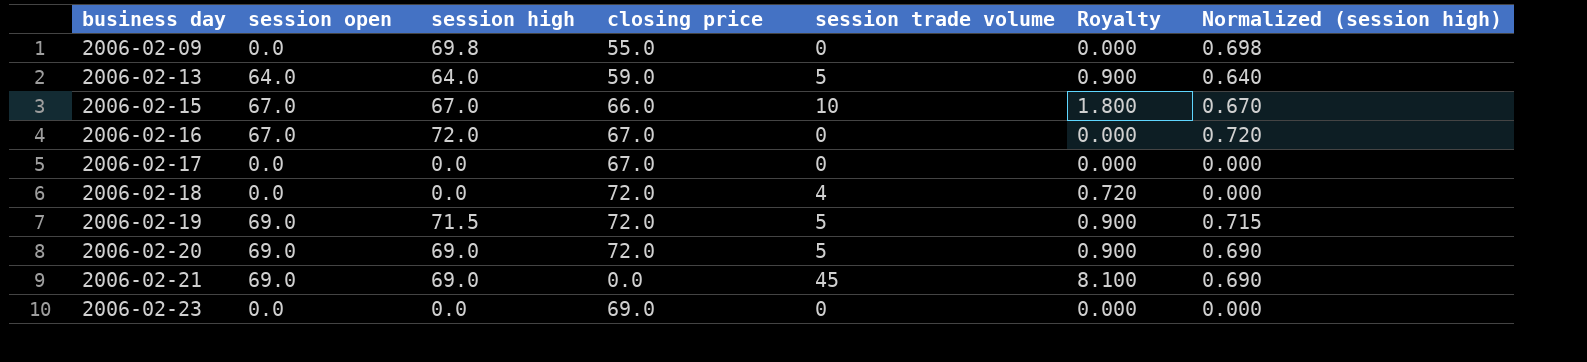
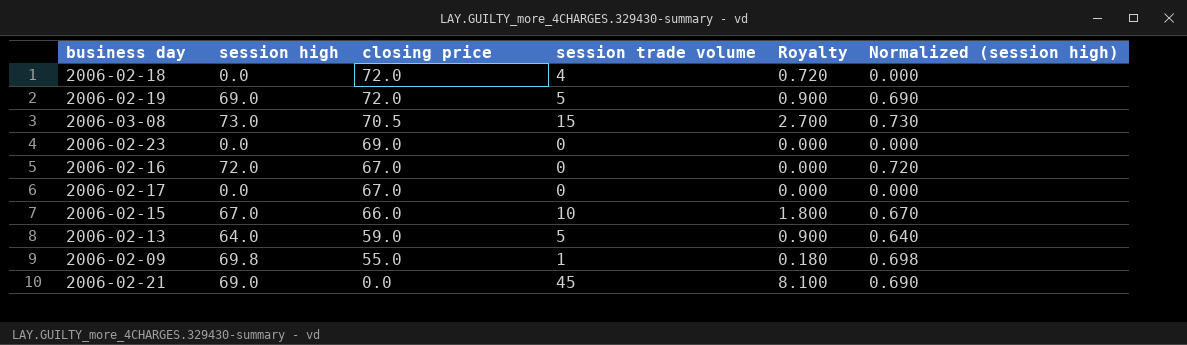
row order: business day ascending -> closing price descending
column session open | position: 2 -> none
row 2006-02-20: 69.0 | 69.0 | 72.0 | 5 | 0.900 | 0.690 -> none
2006-02-19 | session high: 71.5 -> 69.0
2006-02-19 | Normalized (session high): 0.715 -> 0.690
row 2006-03-08: none -> 73.0 | 70.5 | 15 | 2.700 | 0.730
2006-02-09 | session trade volume: 0 -> 1
2006-02-09 | Royalty: 0.000 -> 0.180

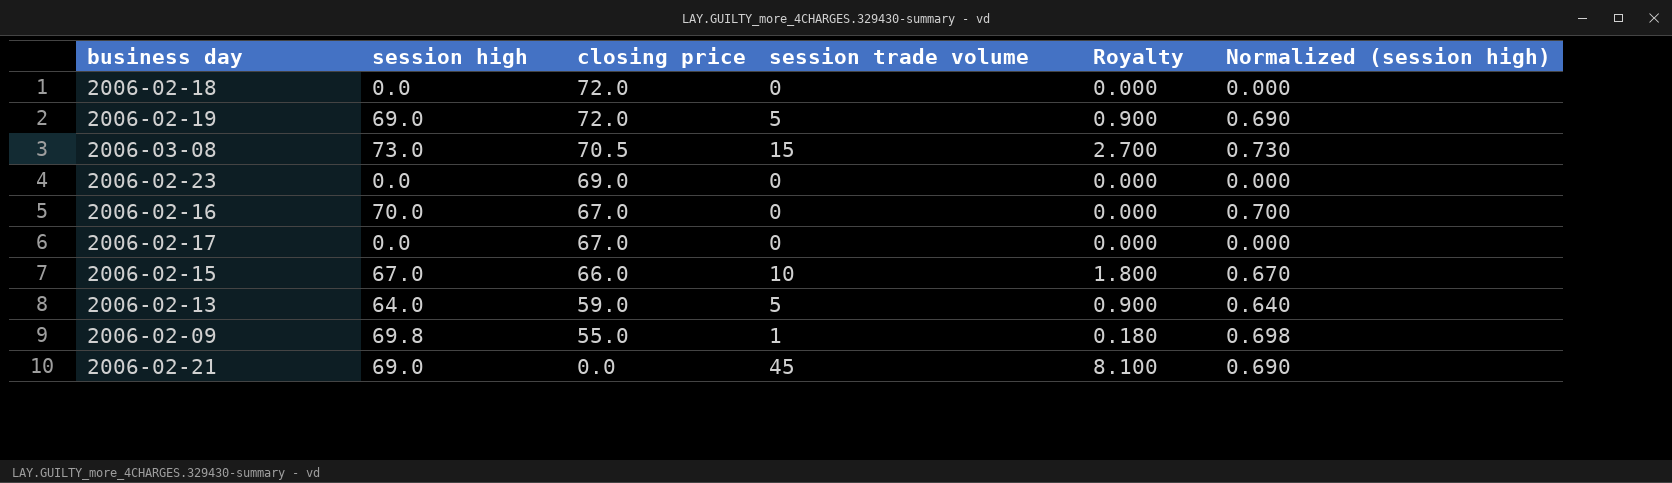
2006-02-18 | session trade volume: 4 -> 0
2006-02-18 | Royalty: 0.720 -> 0.000
2006-02-16 | session high: 72.0 -> 70.0
2006-02-16 | Normalized (session high): 0.720 -> 0.700

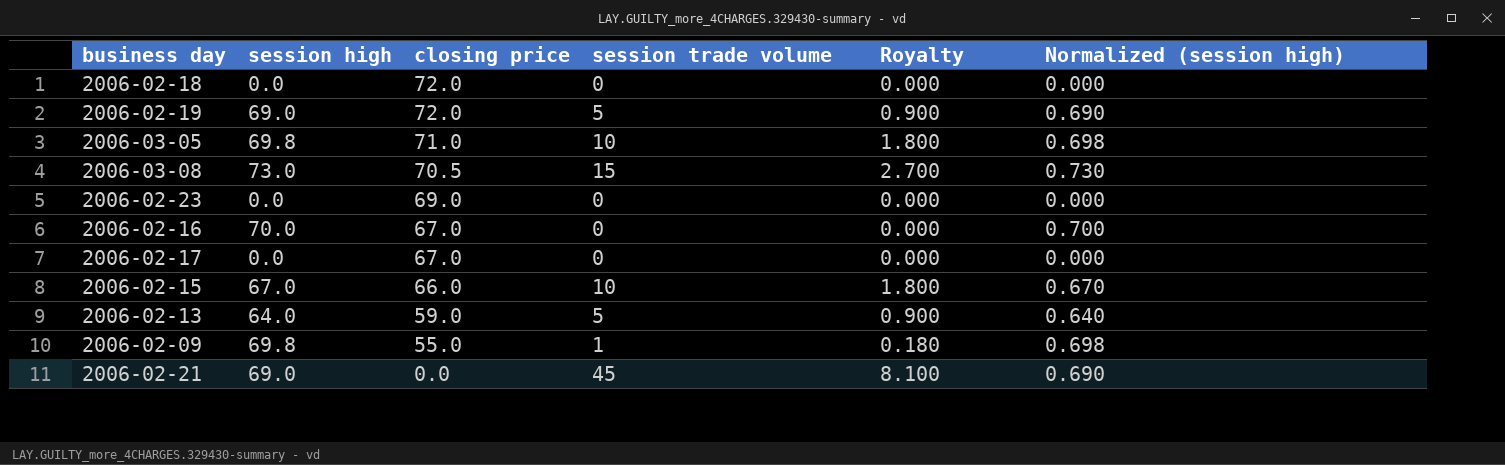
row 2006-03-05: none -> 69.8 | 71.0 | 10 | 1.800 | 0.698

